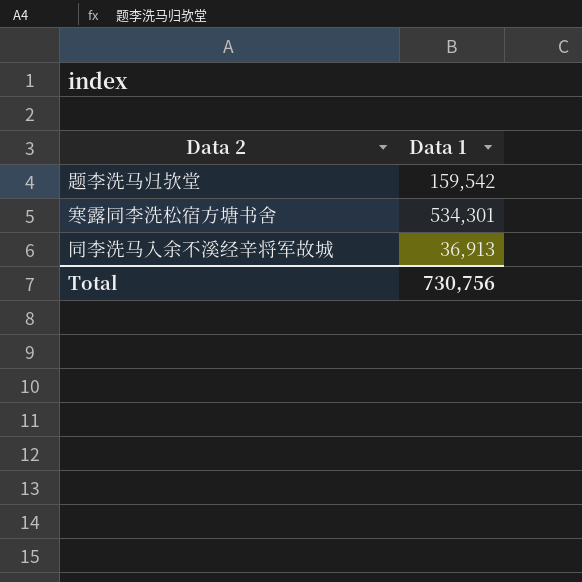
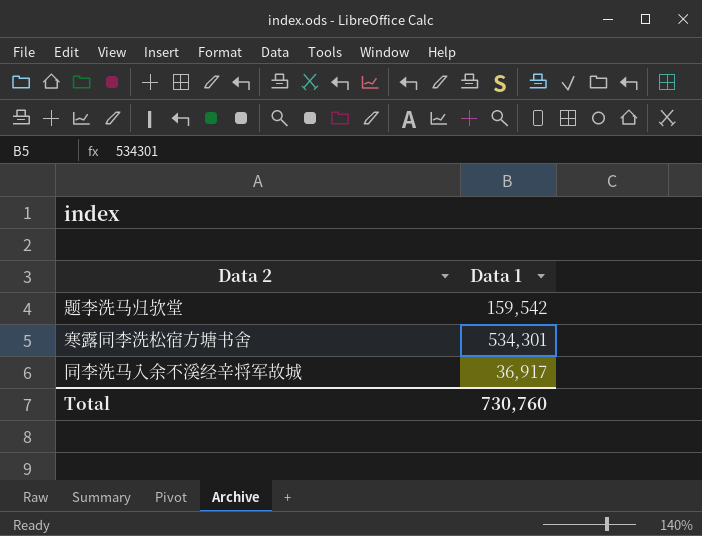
同李洗马入余不溪经辛将军故城 | Data 1: 36,913 -> 36,917
Total | Data 1: 730,756 -> 730,760

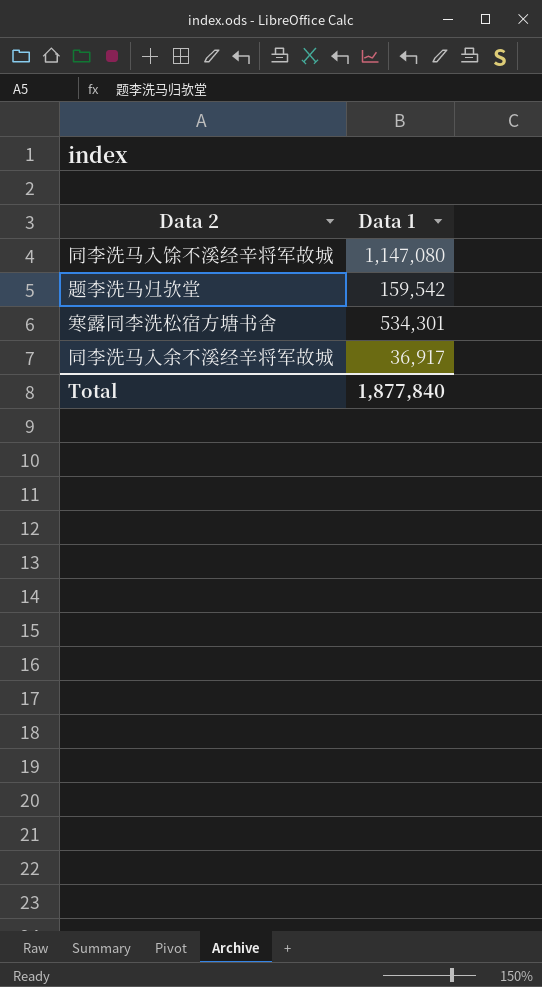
row 同李洗马入馀不溪经辛将军故城: none -> 1,147,080
Total | Data 1: 730,760 -> 1,877,840

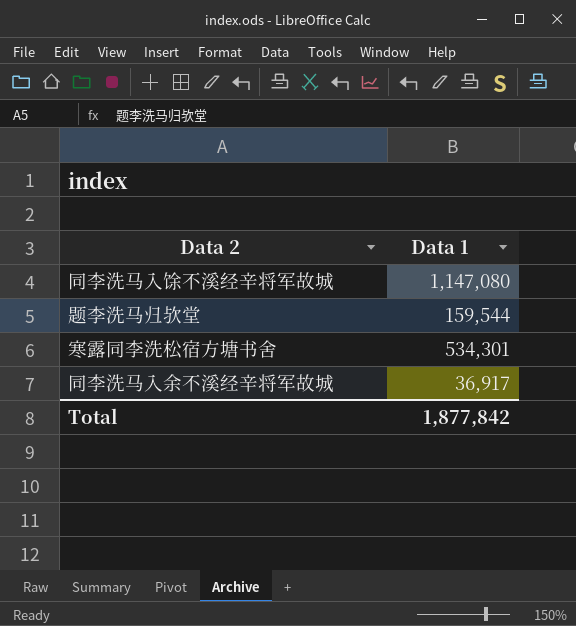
题李洗马归欤堂 | Data 1: 159,542 -> 159,544
Total | Data 1: 1,877,840 -> 1,877,842

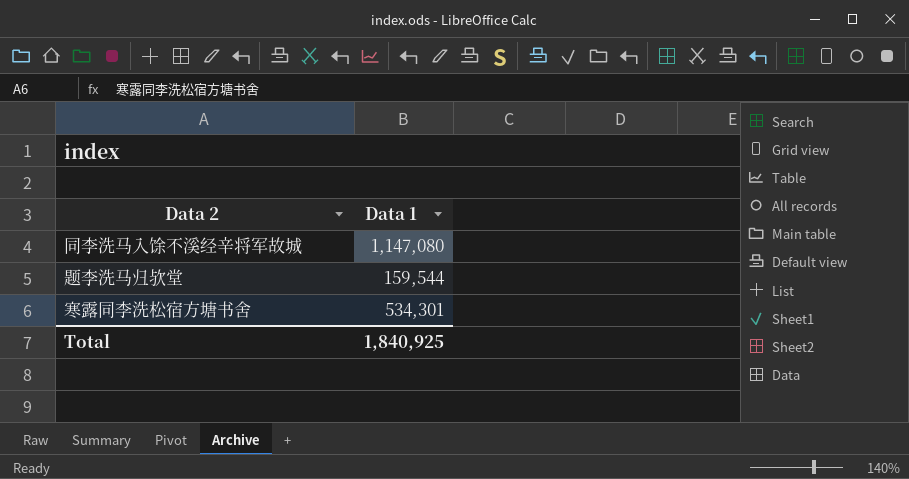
row 同李洗马入余不溪经辛将军故城: 36,917 -> none
Total | Data 1: 1,877,842 -> 1,840,925

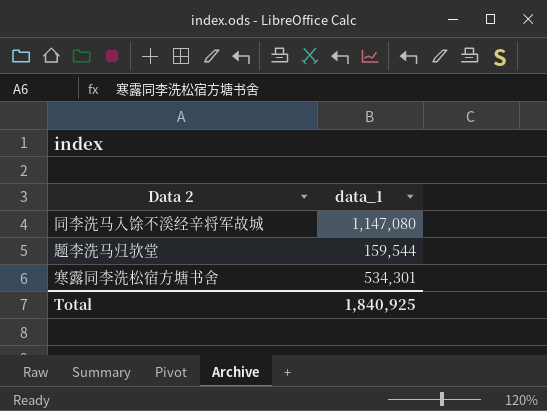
column name: Data 1 -> data_1

